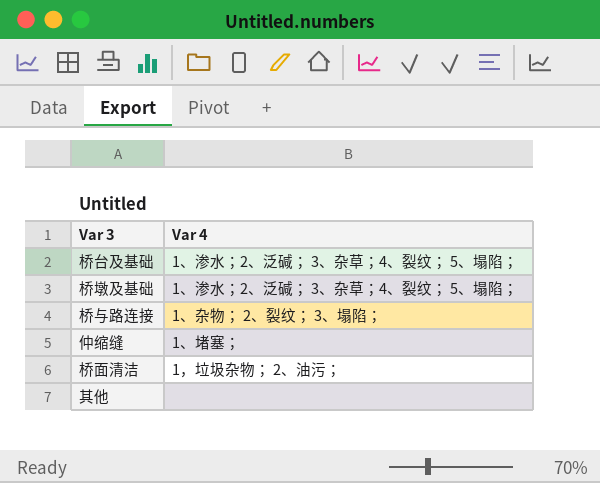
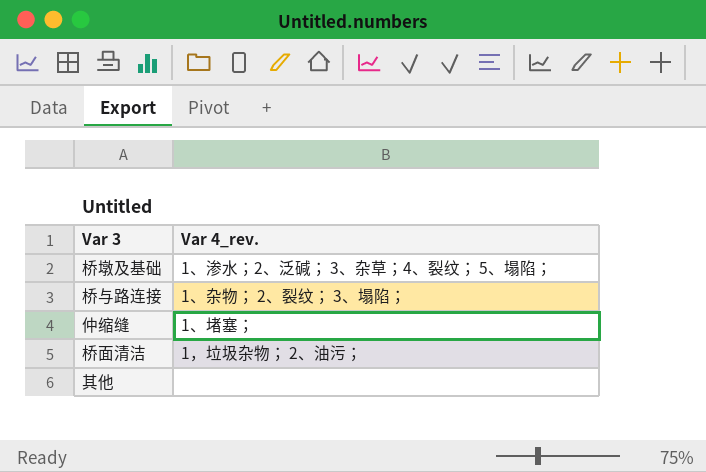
column name: Var 4 -> Var 4_rev.
row 桥台及基础: 1、渗水；2、泛碱； 3、杂草；4、裂纹； 5、塌陷； -> none

